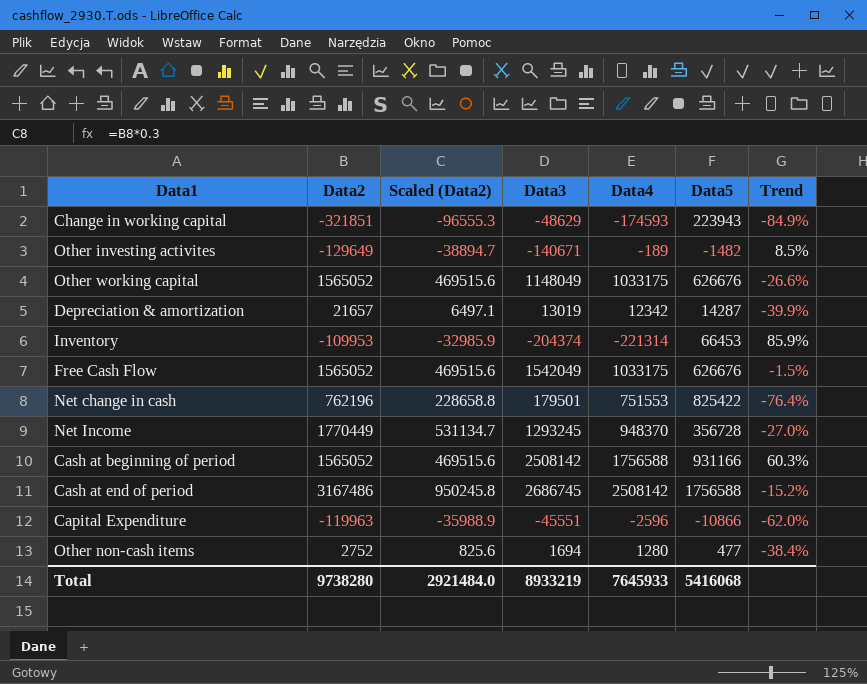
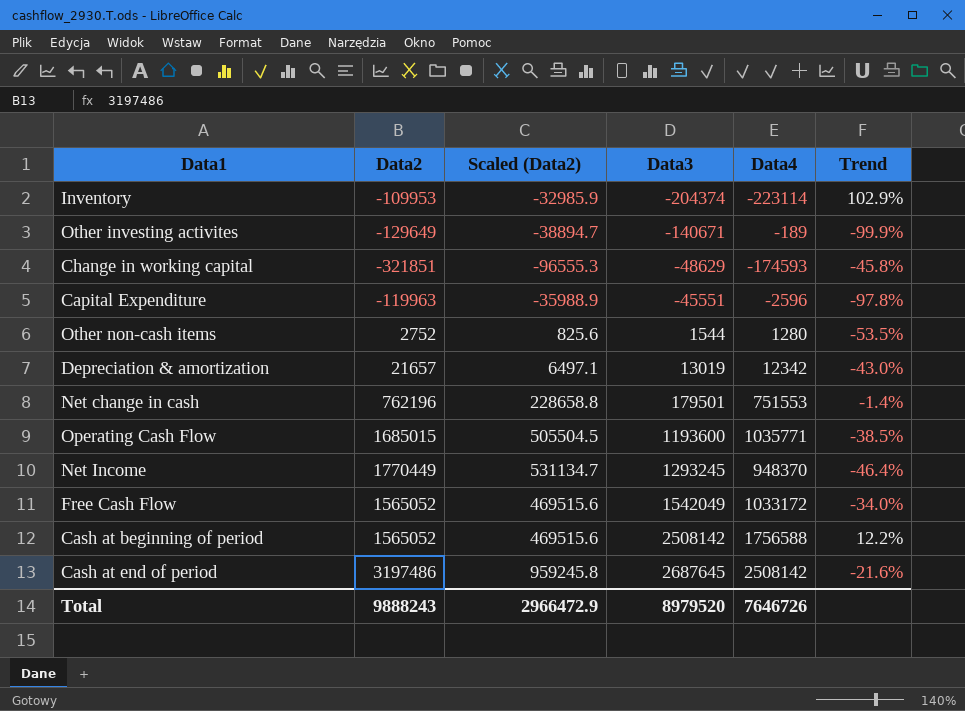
row order: none -> Data3 ascending
column Data5 | position: 6 -> none
column Trend | formula: ([Data3] - [Data2]) / [Data2] -> ([Data4] - [Data2]) / [Data2]
row Other working capital: 1565052 | 469515.6 | 1148049 | 1033175 | 626676 | -26.6% -> none
Inventory | Data4: -221314 -> -223114
Other non-cash items | Data3: 1694 -> 1544
row Operating Cash Flow: none -> 1685015 | 505504.5 | 1193600 | 1035771 | -38.5%
Free Cash Flow | Data4: 1033175 -> 1033172
Cash at end of period | Data2: 3167486 -> 3197486
Cash at end of period | Scaled (Data2): 950245.8 -> 959245.8
Cash at end of period | Data3: 2686745 -> 2687645
Total | Data2: 9738280 -> 9888243
Total | Scaled (Data2): 2921484.0 -> 2966472.9
Total | Data3: 8933219 -> 8979520
Total | Data4: 7645933 -> 7646726

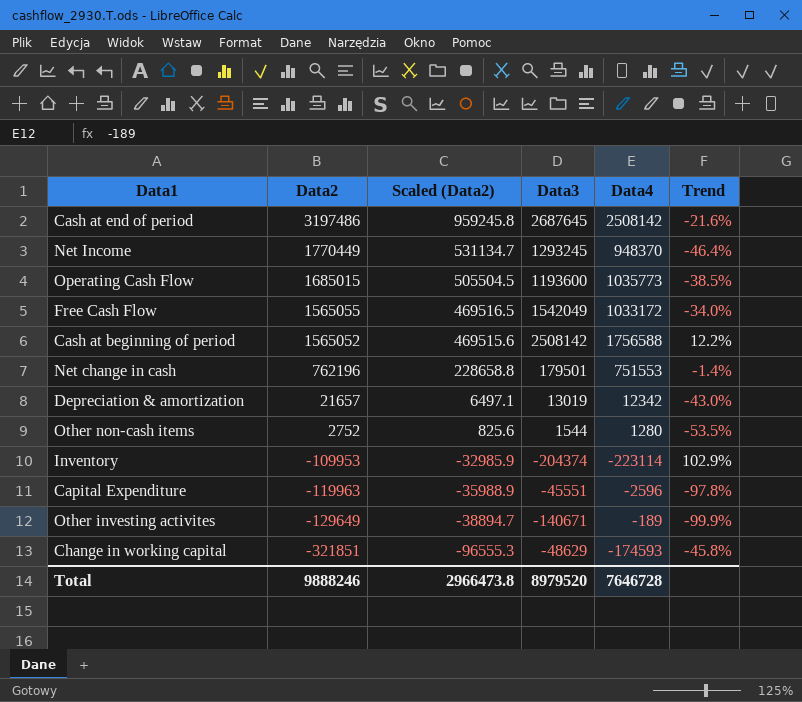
row order: Data3 ascending -> Data2 descending
Operating Cash Flow | Data4: 1035771 -> 1035773
Free Cash Flow | Data2: 1565052 -> 1565055
Free Cash Flow | Scaled (Data2): 469515.6 -> 469516.5
Total | Data2: 9888243 -> 9888246
Total | Scaled (Data2): 2966472.9 -> 2966473.8
Total | Data4: 7646726 -> 7646728

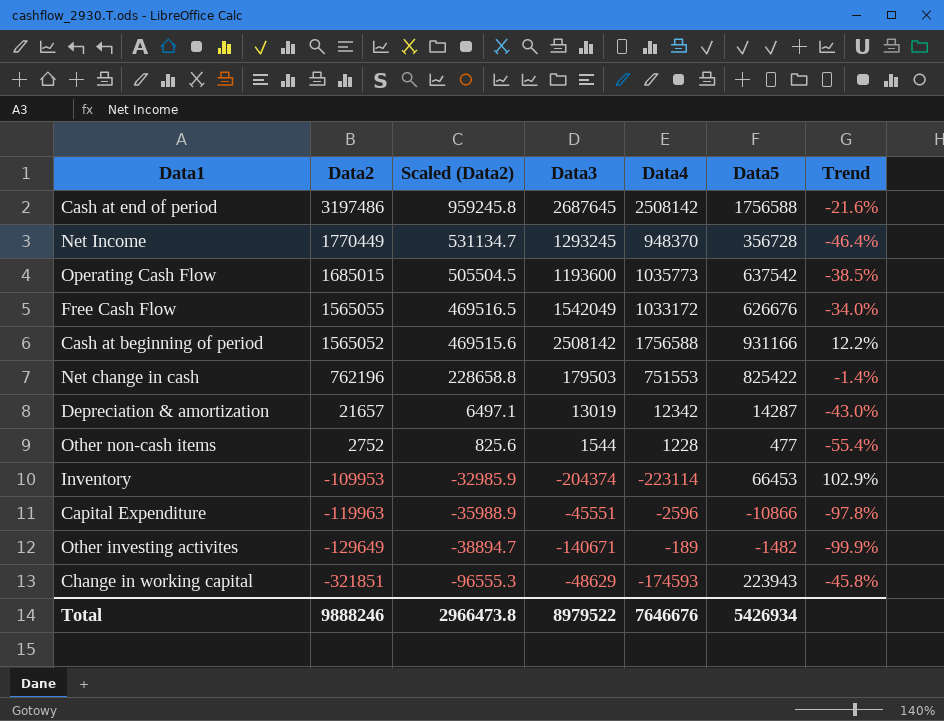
column Data5 | position: none -> 6
Net change in cash | Data3: 179501 -> 179503
Other non-cash items | Data4: 1280 -> 1228
Other non-cash items | Trend: -53.5% -> -55.4%
Total | Data3: 8979520 -> 8979522
Total | Data4: 7646728 -> 7646676

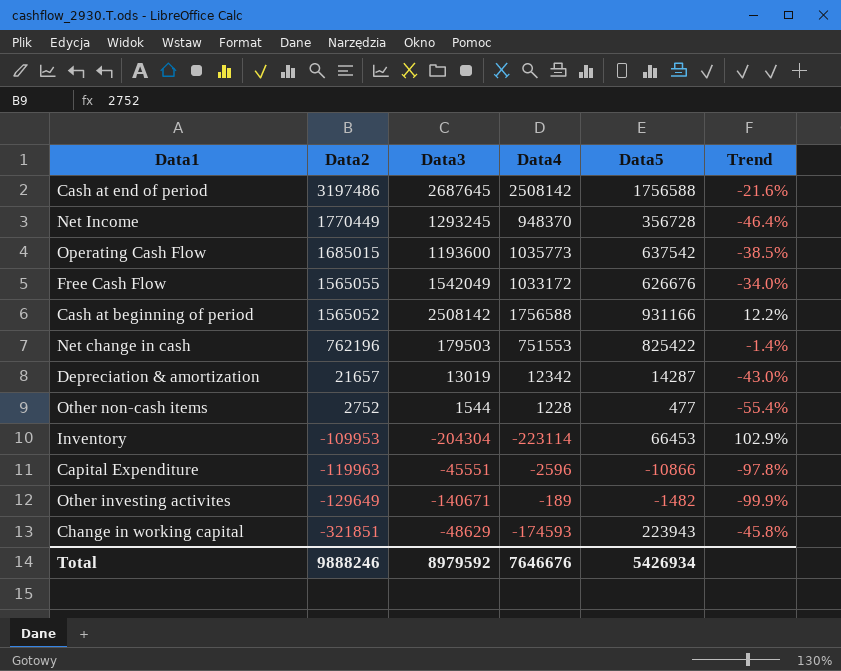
column Scaled (Data2) | formula: [Data2] * 0.3 -> none
Inventory | Data3: -204374 -> -204304
Total | Data3: 8979522 -> 8979592

